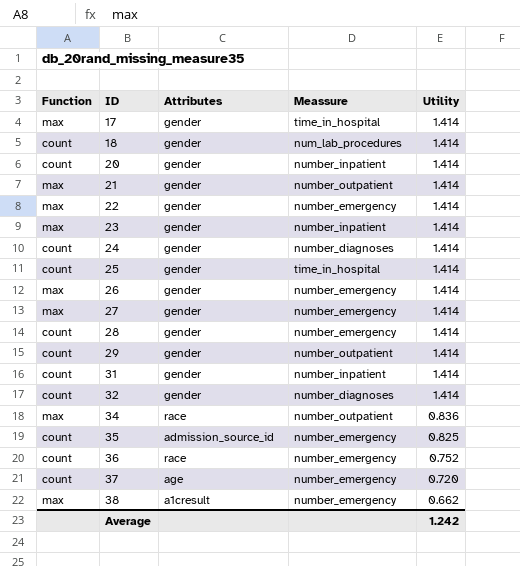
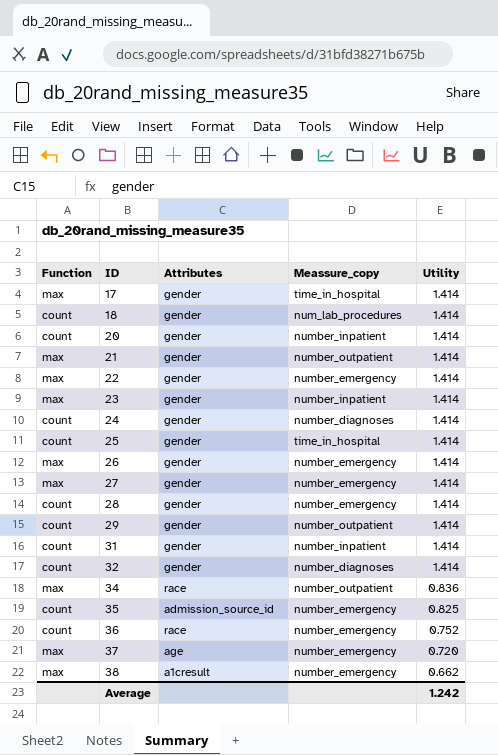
column name: Meassure -> Meassure_copy
37 | Function: count -> max

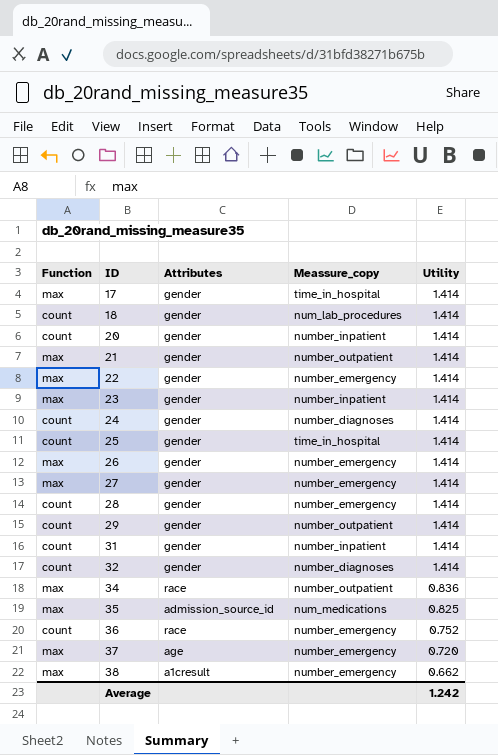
35 | Function: count -> max
35 | Meassure_copy: number_emergency -> num_medications

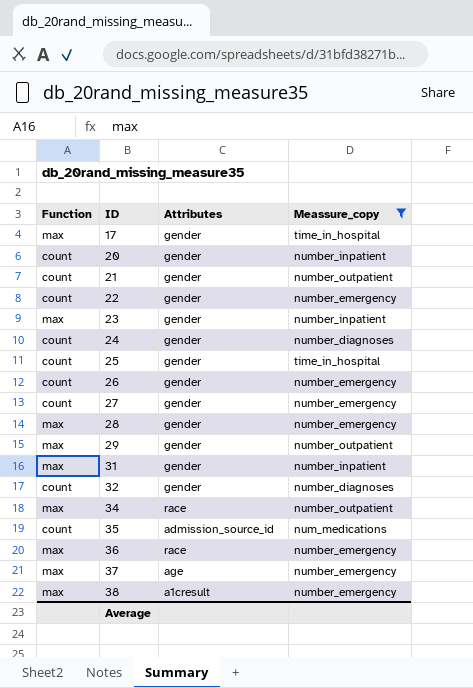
filter: none -> Meassure_copy != num_lab_procedures
column Utility | position: 5 -> none
21 | Function: max -> count
22 | Function: max -> count
26 | Function: max -> count
27 | Function: max -> count
28 | Function: count -> max
29 | Function: count -> max
31 | Function: count -> max
35 | Function: max -> count
36 | Function: count -> max

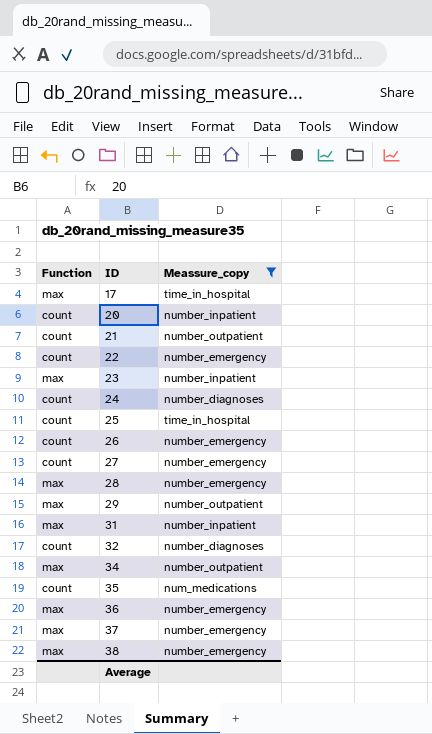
column Attributes | position: 3 -> none

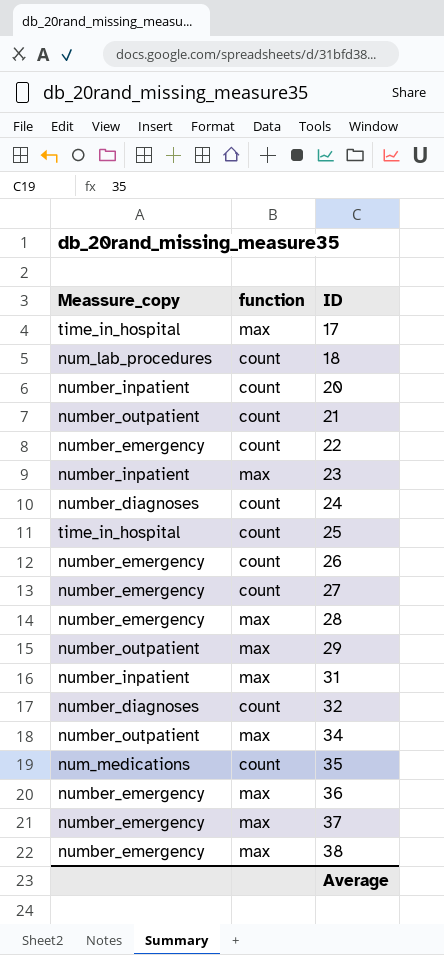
filter: Meassure_copy != num_lab_procedures -> none
column Meassure_copy | position: 3 -> 1
column name: Function -> function

